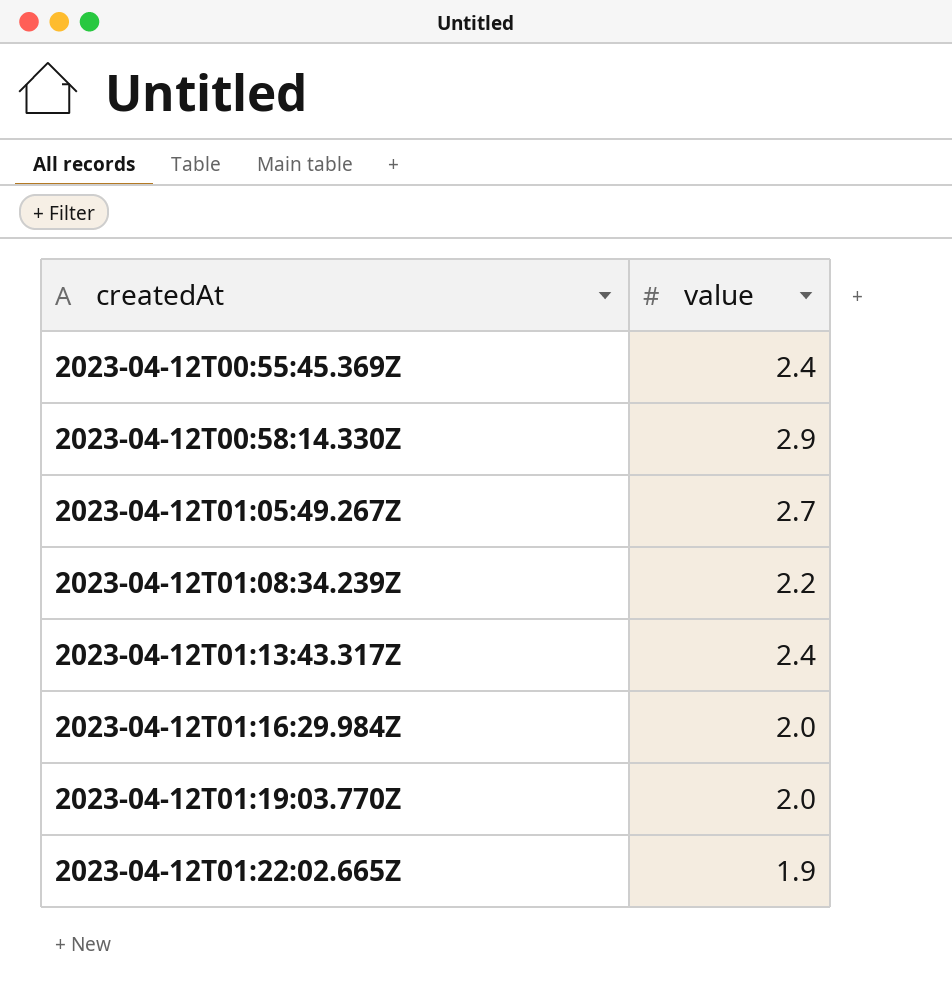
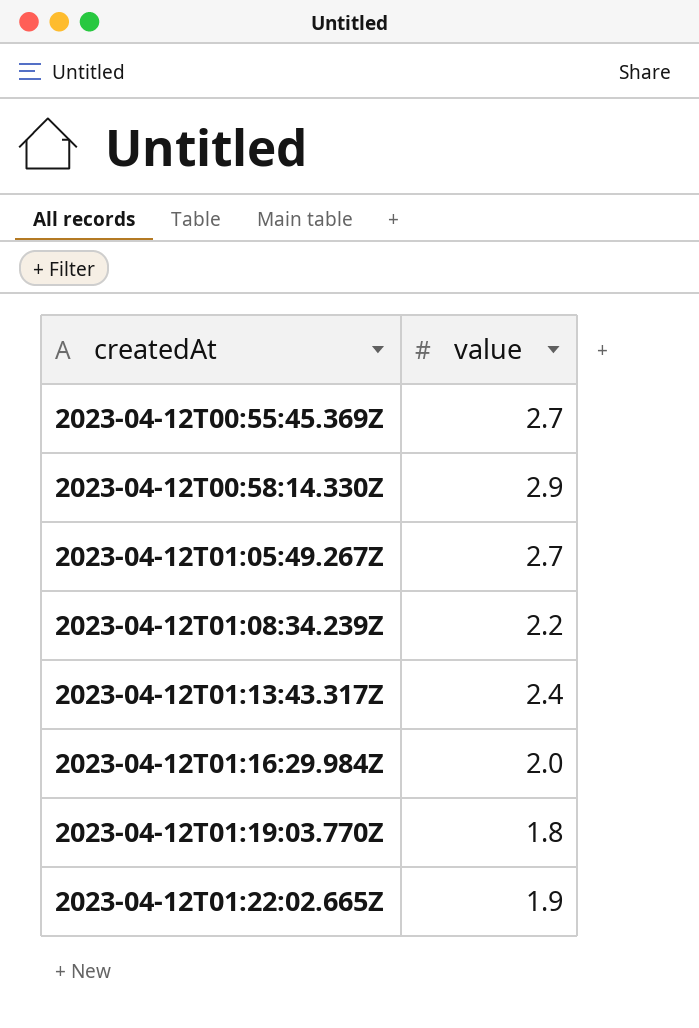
2023-04-12T00:55:45.369Z | value: 2.4 -> 2.7
2023-04-12T01:19:03.770Z | value: 2.0 -> 1.8

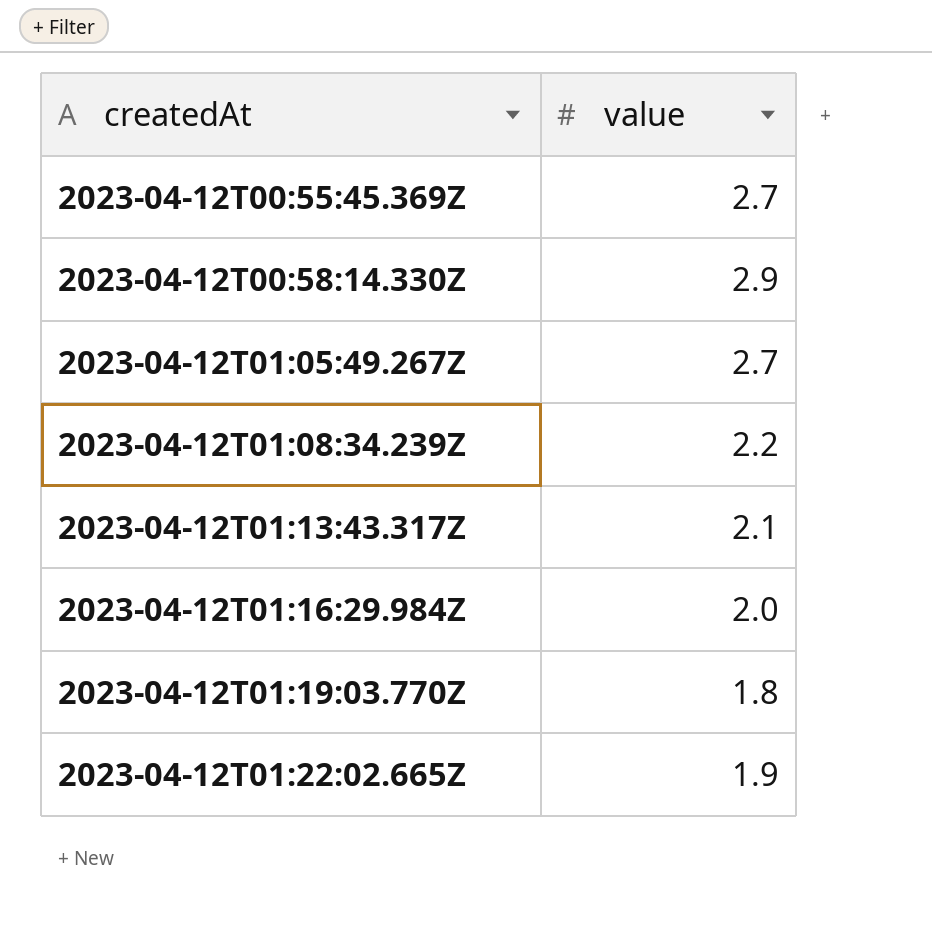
2023-04-12T01:13:43.317Z | value: 2.4 -> 2.1

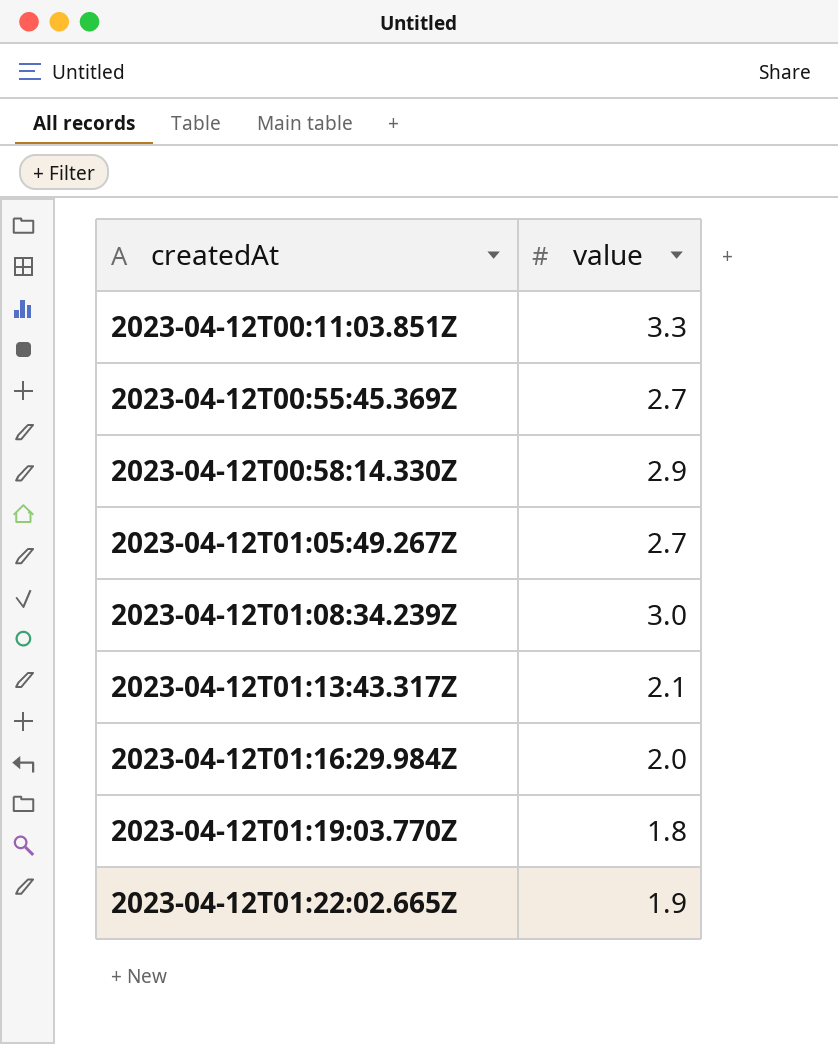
row 2023-04-12T00:11:03.851Z: none -> 3.3
2023-04-12T01:08:34.239Z | value: 2.2 -> 3.0

